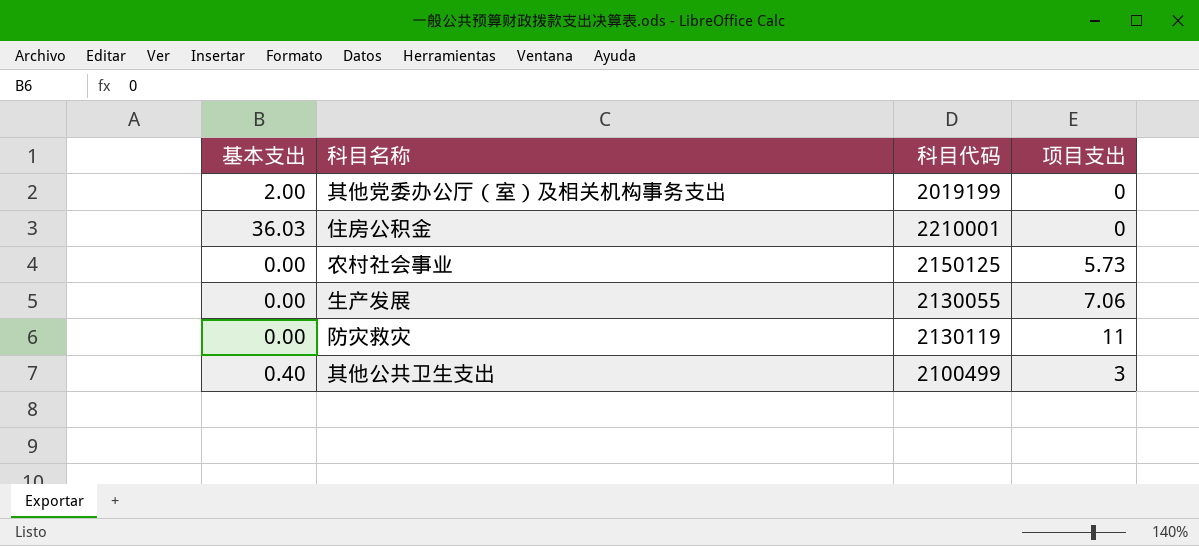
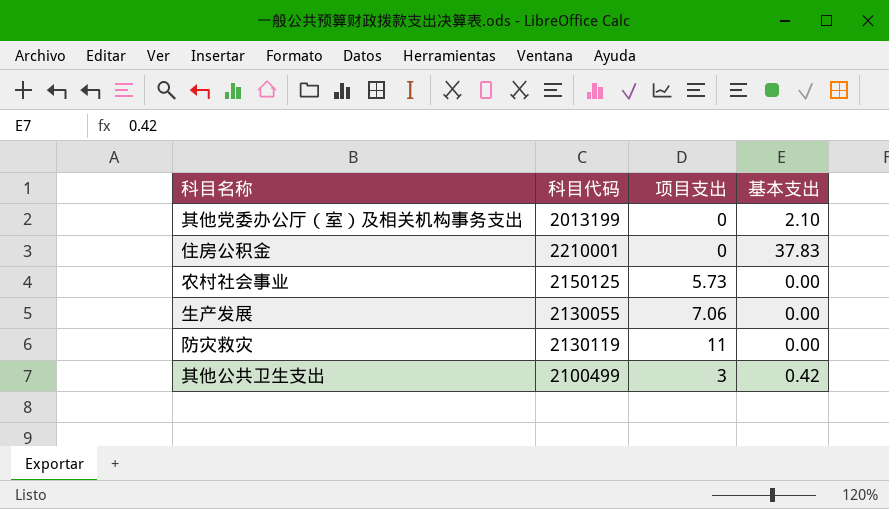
column 基本支出 | position: 1 -> 4
其他党委办公厅（室）及相关机构事务支出 | 科目代码: 2019199 -> 2013199
其他党委办公厅（室）及相关机构事务支出 | 基本支出: 2.00 -> 2.10
住房公积金 | 基本支出: 36.03 -> 37.83
其他公共卫生支出 | 基本支出: 0.40 -> 0.42

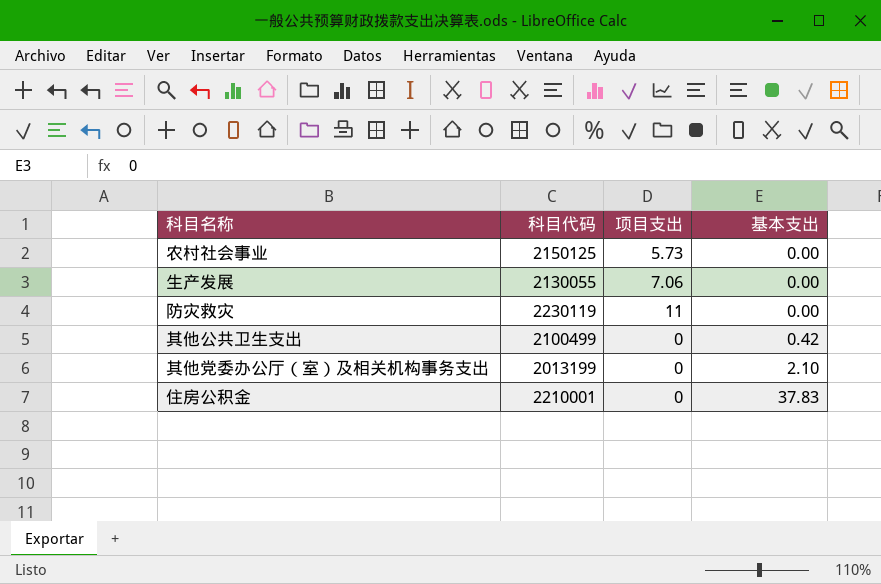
row order: none -> 基本支出 ascending
防灾救灾 | 科目代码: 2130119 -> 2230119
其他公共卫生支出 | 项目支出: 3 -> 0

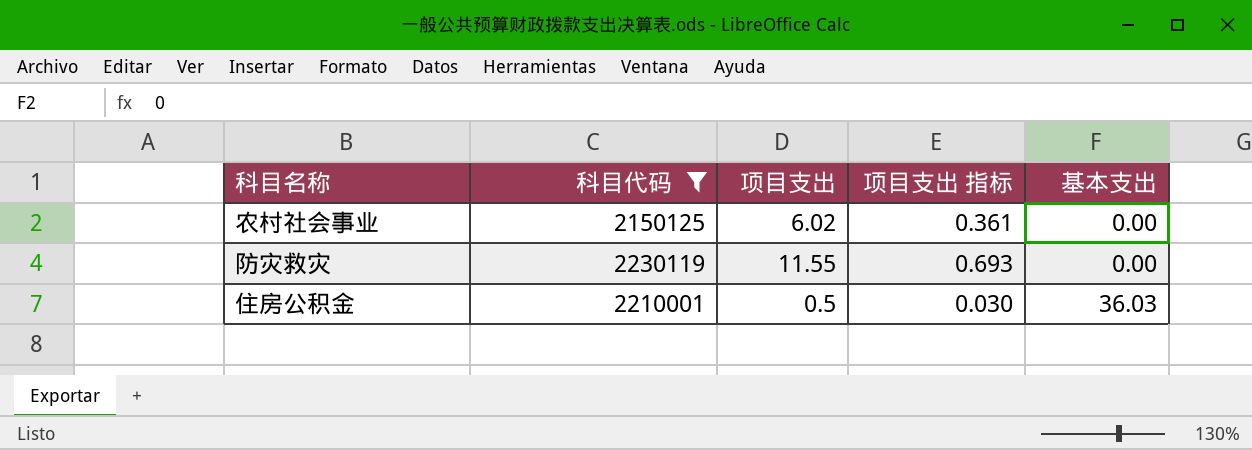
filter: none -> 科目代码 >= 2150125
column 项目支出 指标 | formula: none -> [项目支出] * 0.06
农村社会事业 | 项目支出: 5.73 -> 6.02
防灾救灾 | 项目支出: 11 -> 11.55
住房公积金 | 项目支出: 0 -> 0.5
住房公积金 | 基本支出: 37.83 -> 36.03

